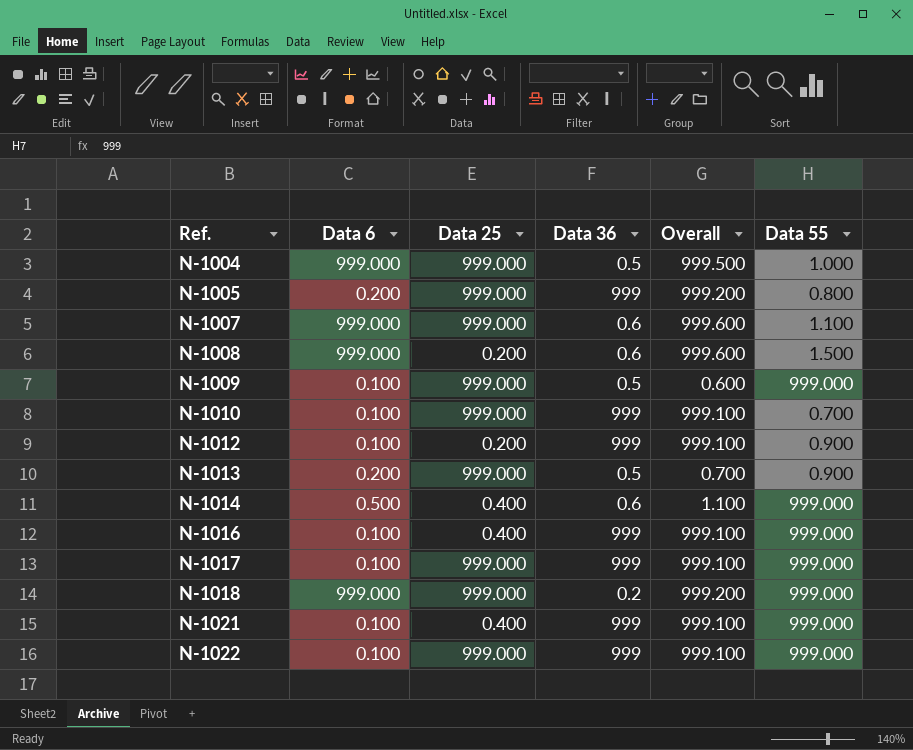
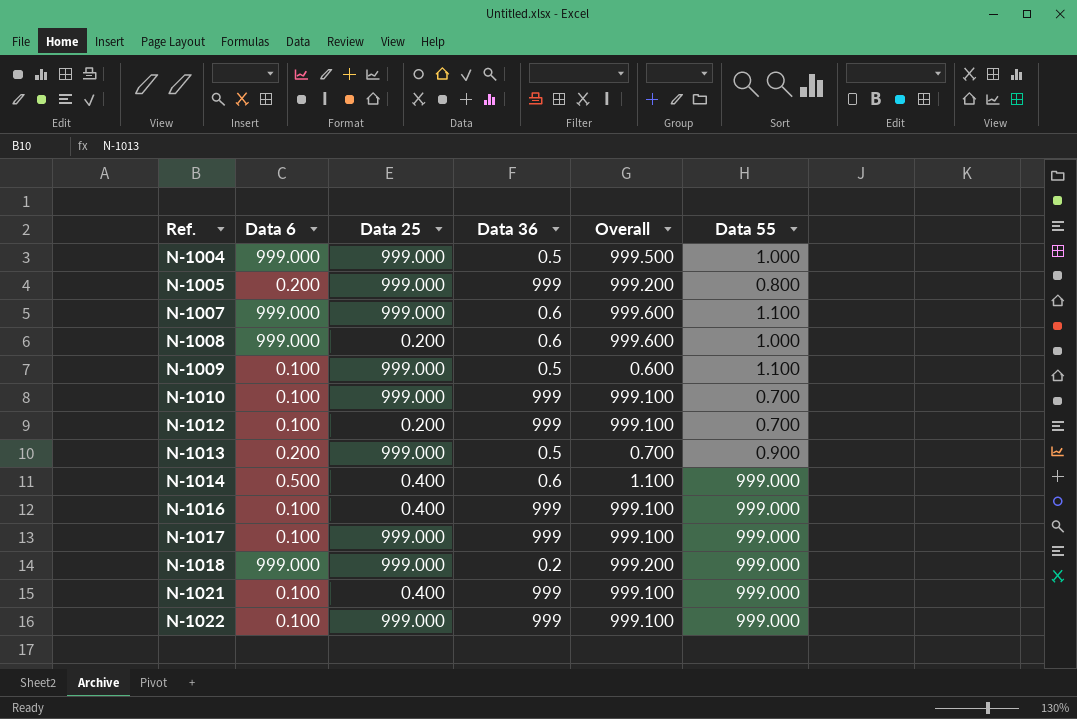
N-1008 | Data 55: 1.500 -> 1.000
N-1009 | Data 55: 999.000 -> 1.100
N-1012 | Data 55: 0.900 -> 0.700

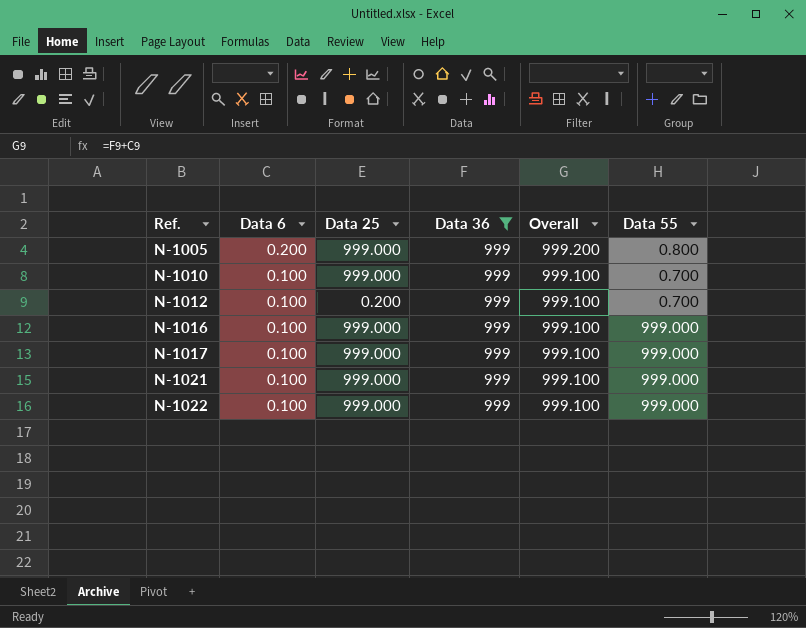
filter: none -> Data 36 = 999
N-1016 | Data 25: 0.400 -> 999.000
N-1021 | Data 25: 0.400 -> 999.000

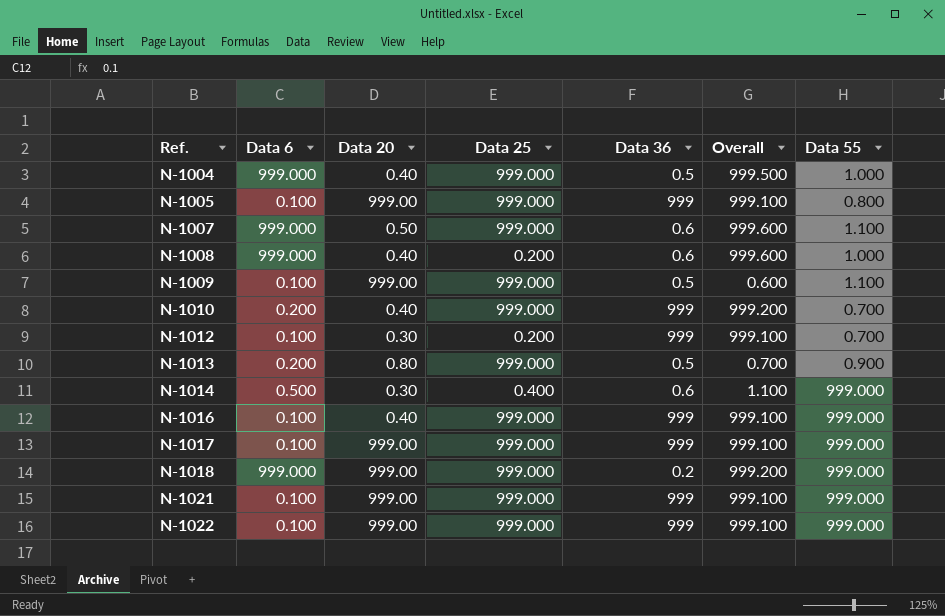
filter: Data 36 = 999 -> none
column Data 20 | position: none -> 3
N-1005 | Data 6: 0.200 -> 0.100
N-1005 | Overall: 999.200 -> 999.100
N-1010 | Data 6: 0.100 -> 0.200
N-1010 | Overall: 999.100 -> 999.200

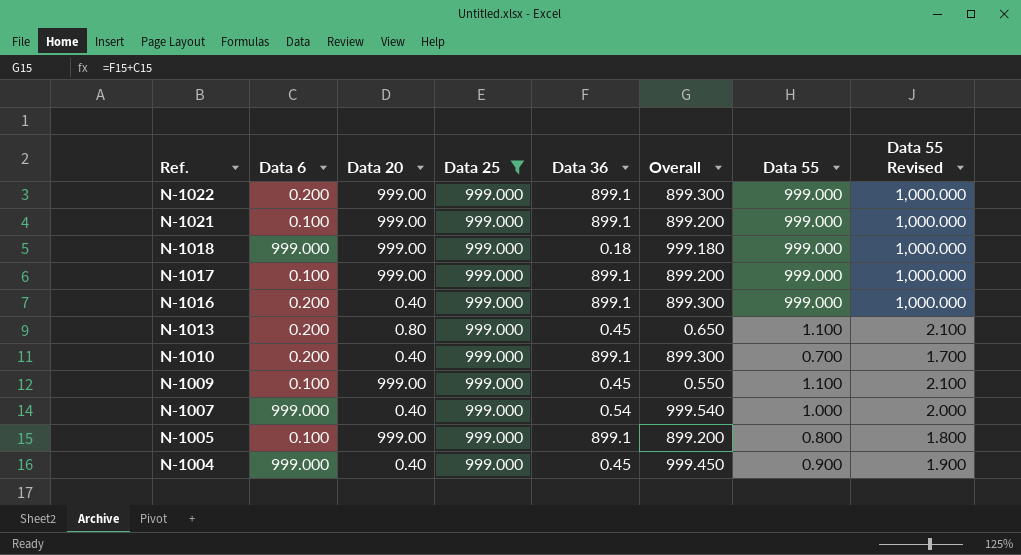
filter: none -> Data 25 = 999.000
row order: Ref. ascending -> Ref. descending
column Data 55 Revised | formula: none -> [Data 55] + 1
N-1022 | Data 6: 0.100 -> 0.200
N-1022 | Data 36: 999 -> 899.1
N-1022 | Overall: 999.100 -> 899.300
N-1021 | Data 36: 999 -> 899.1
N-1021 | Overall: 999.100 -> 899.200
N-1018 | Data 36: 0.2 -> 0.18
N-1018 | Overall: 999.200 -> 999.180
N-1017 | Data 36: 999 -> 899.1
N-1017 | Overall: 999.100 -> 899.200
N-1016 | Data 6: 0.100 -> 0.200
N-1016 | Data 36: 999 -> 899.1
N-1016 | Overall: 999.100 -> 899.300
N-1013 | Data 36: 0.5 -> 0.45
N-1013 | Overall: 0.700 -> 0.650
N-1013 | Data 55: 0.900 -> 1.100
N-1010 | Data 36: 999 -> 899.1
N-1010 | Overall: 999.200 -> 899.300
N-1009 | Data 36: 0.5 -> 0.45
N-1009 | Overall: 0.600 -> 0.550
N-1007 | Data 20: 0.50 -> 0.40
N-1007 | Data 36: 0.6 -> 0.54
N-1007 | Overall: 999.600 -> 999.540
N-1007 | Data 55: 1.100 -> 1.000
N-1005 | Data 36: 999 -> 899.1
N-1005 | Overall: 999.100 -> 899.200
N-1004 | Data 36: 0.5 -> 0.45
N-1004 | Overall: 999.500 -> 999.450
N-1004 | Data 55: 1.000 -> 0.900

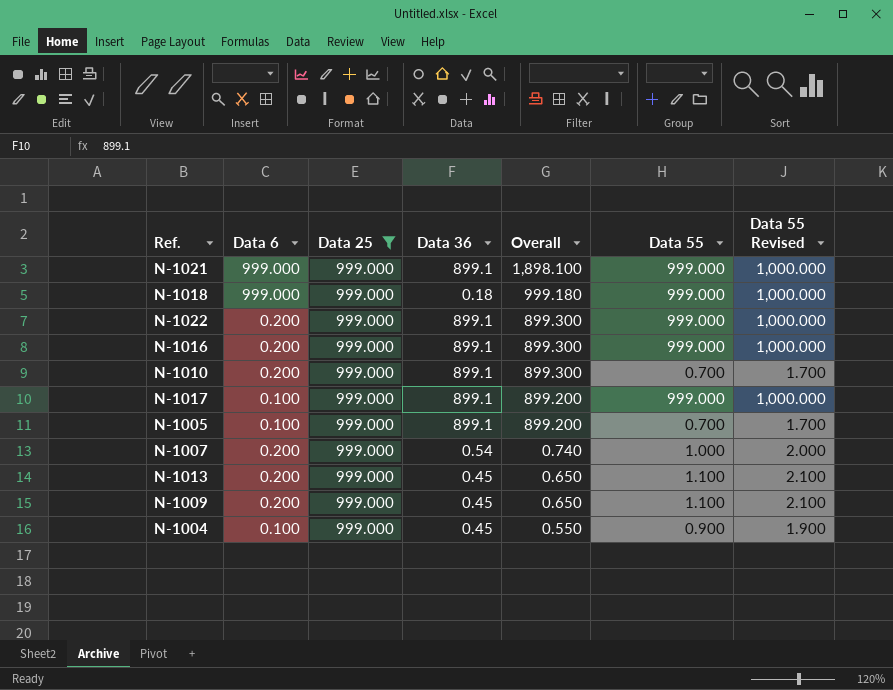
row order: Ref. descending -> Overall descending
column Data 20 | position: 3 -> none
N-1021 | Data 6: 0.100 -> 999.000
N-1021 | Overall: 899.200 -> 1,898.100
N-1005 | Data 55: 0.800 -> 0.700
N-1005 | Data 55 Revised: 1.800 -> 1.700
N-1007 | Data 6: 999.000 -> 0.200
N-1007 | Overall: 999.540 -> 0.740
N-1009 | Data 6: 0.100 -> 0.200
N-1009 | Overall: 0.550 -> 0.650
N-1004 | Data 6: 999.000 -> 0.100
N-1004 | Overall: 999.450 -> 0.550

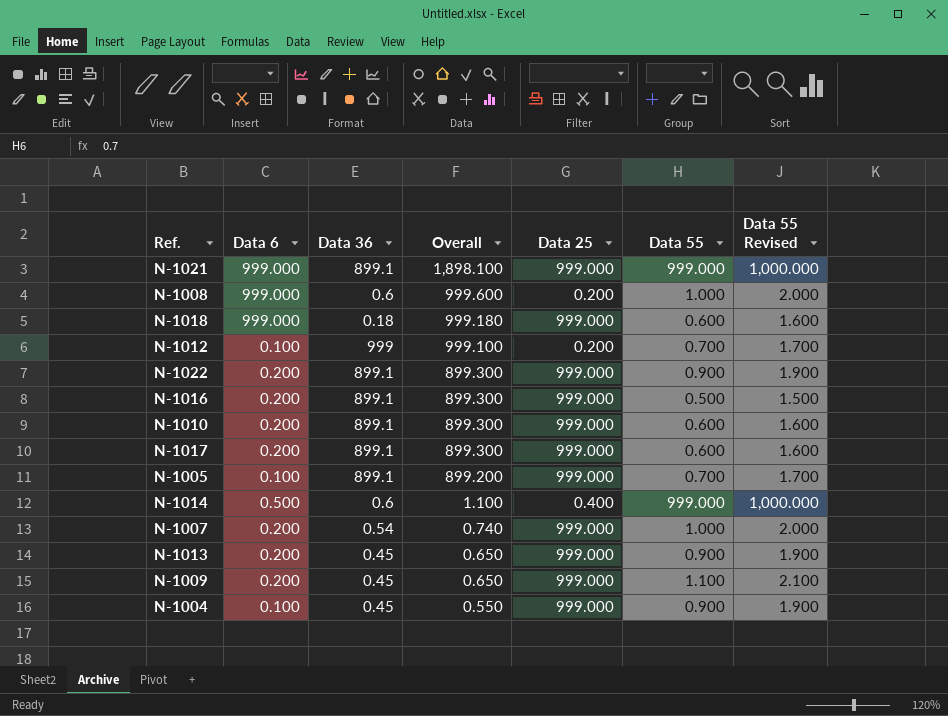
filter: Data 25 = 999.000 -> none
column Data 25 | position: 3 -> 5
N-1018 | Data 55: 999.000 -> 0.600
N-1018 | Data 55 Revised: 1,000.000 -> 1.600
N-1022 | Data 55: 999.000 -> 0.900
N-1022 | Data 55 Revised: 1,000.000 -> 1.900
N-1016 | Data 55: 999.000 -> 0.500
N-1016 | Data 55 Revised: 1,000.000 -> 1.500
N-1010 | Data 55: 0.700 -> 0.600
N-1010 | Data 55 Revised: 1.700 -> 1.600
N-1017 | Data 6: 0.100 -> 0.200
N-1017 | Overall: 899.200 -> 899.300
N-1017 | Data 55: 999.000 -> 0.600
N-1017 | Data 55 Revised: 1,000.000 -> 1.600
N-1013 | Data 55: 1.100 -> 0.900
N-1013 | Data 55 Revised: 2.100 -> 1.900

